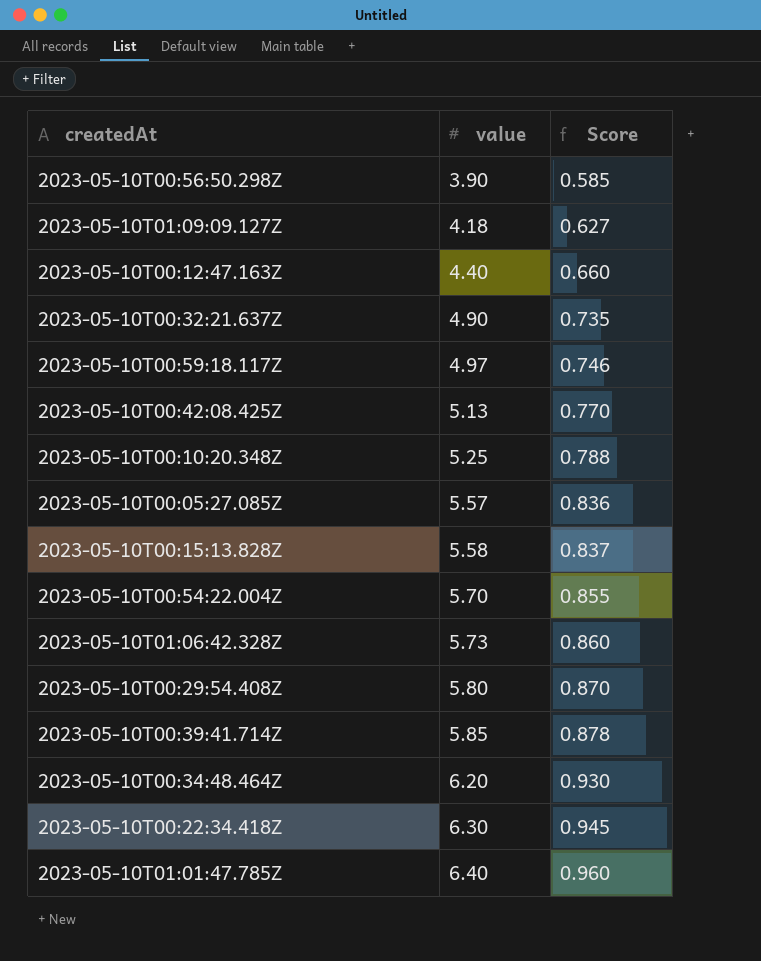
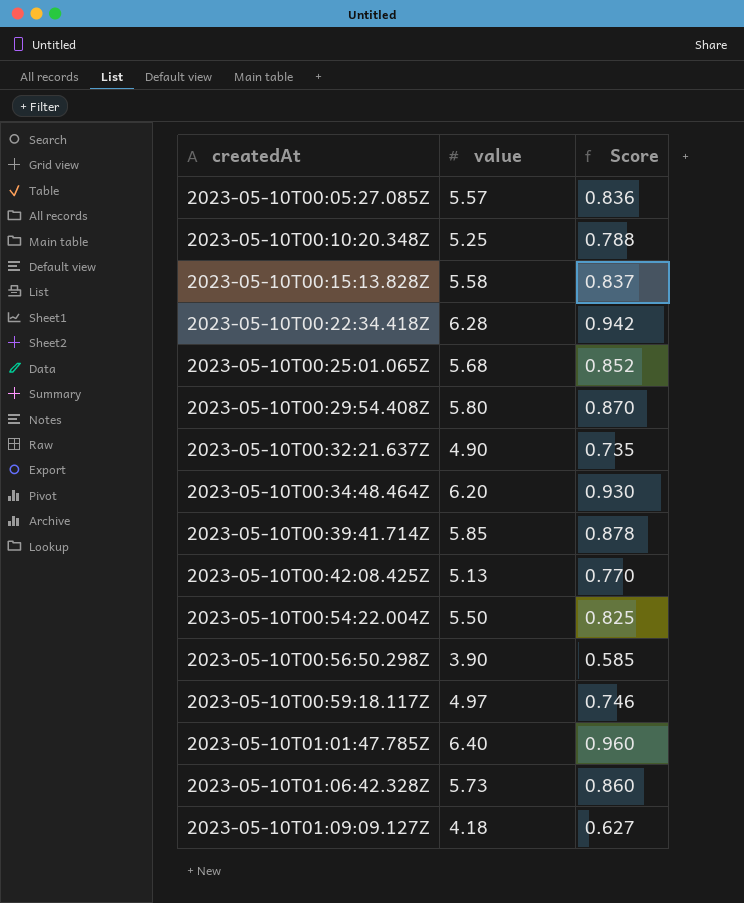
row order: value ascending -> createdAt ascending
row 2023-05-10T00:12:47.163Z: 4.40 | 0.660 -> none
2023-05-10T00:22:34.418Z | value: 6.30 -> 6.28
2023-05-10T00:22:34.418Z | Score: 0.945 -> 0.942
row 2023-05-10T00:25:01.065Z: none -> 5.68 | 0.852
2023-05-10T00:54:22.004Z | value: 5.70 -> 5.50
2023-05-10T00:54:22.004Z | Score: 0.855 -> 0.825

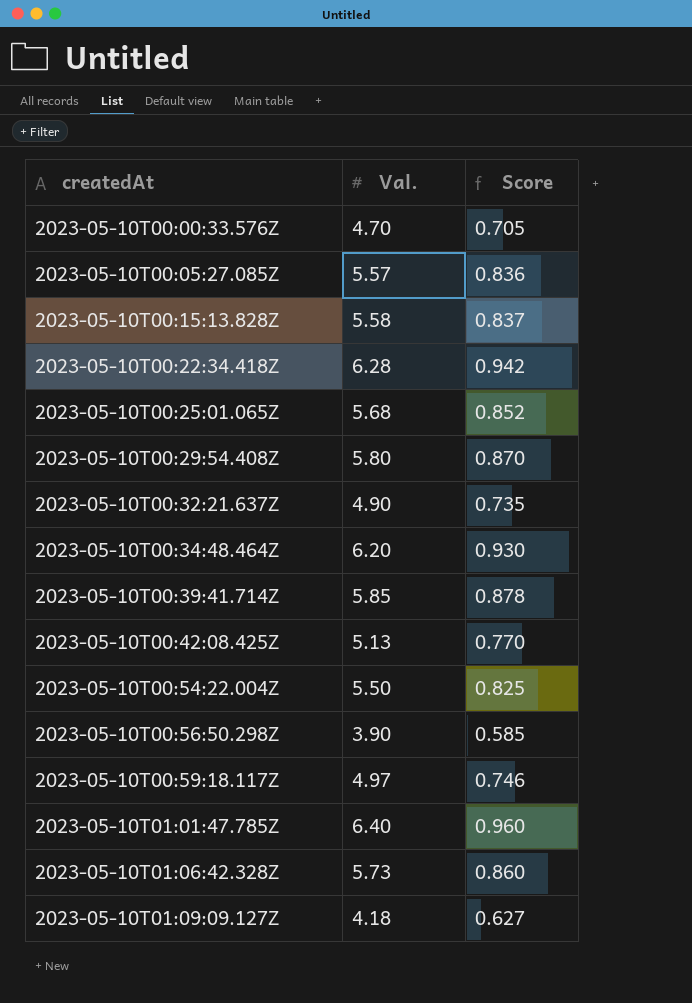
column name: value -> Val.
row 2023-05-10T00:10:20.348Z: 5.25 | 0.788 -> none
row 2023-05-10T00:00:33.576Z: none -> 4.70 | 0.705

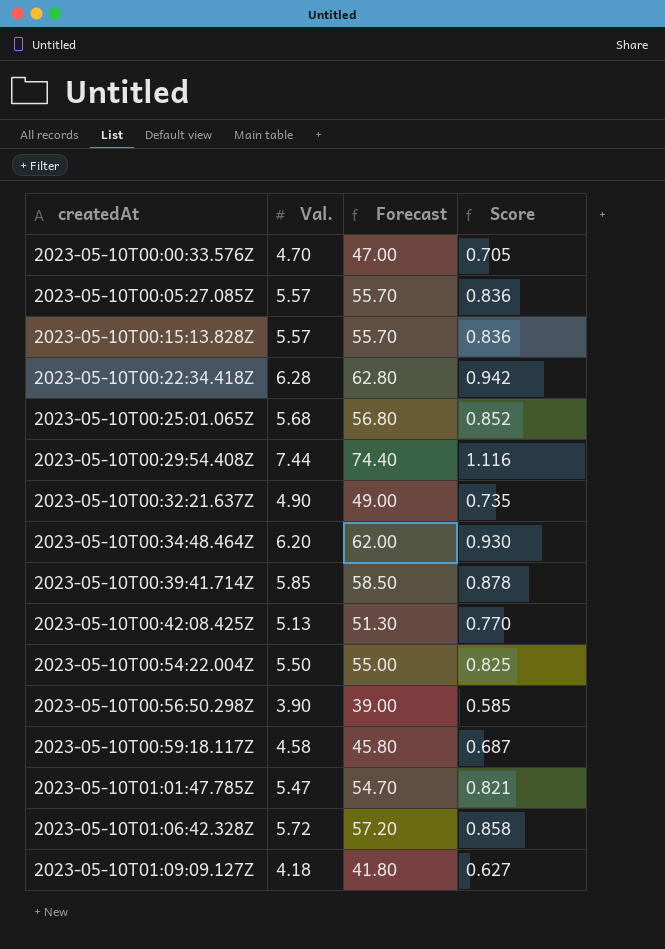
column Forecast | formula: none -> [Val.] * 10
2023-05-10T00:15:13.828Z | Val.: 5.58 -> 5.57
2023-05-10T00:15:13.828Z | Score: 0.837 -> 0.836
2023-05-10T00:29:54.408Z | Val.: 5.80 -> 7.44
2023-05-10T00:29:54.408Z | Score: 0.870 -> 1.116
2023-05-10T00:59:18.117Z | Val.: 4.97 -> 4.58
2023-05-10T00:59:18.117Z | Score: 0.746 -> 0.687
2023-05-10T01:01:47.785Z | Val.: 6.40 -> 5.47
2023-05-10T01:01:47.785Z | Score: 0.960 -> 0.821
2023-05-10T01:06:42.328Z | Val.: 5.73 -> 5.72
2023-05-10T01:06:42.328Z | Score: 0.860 -> 0.858

